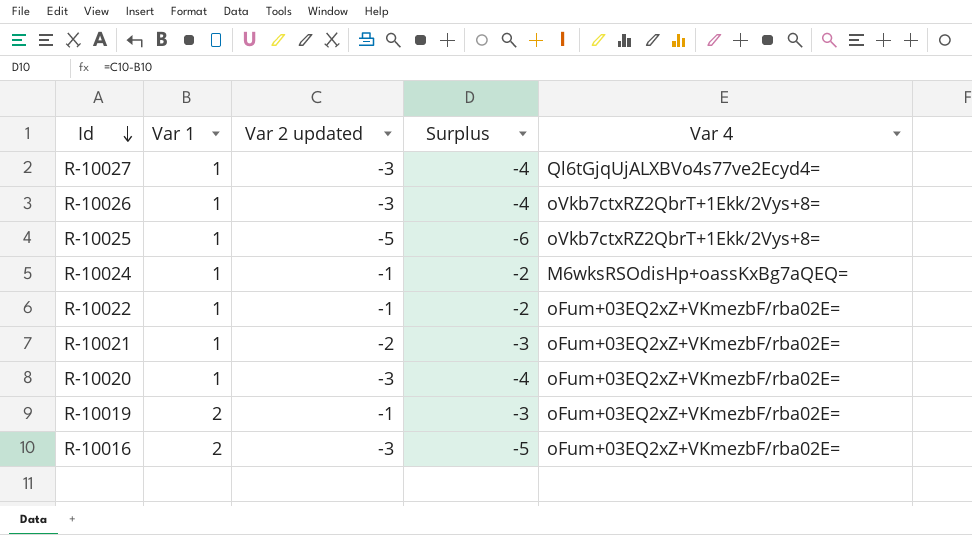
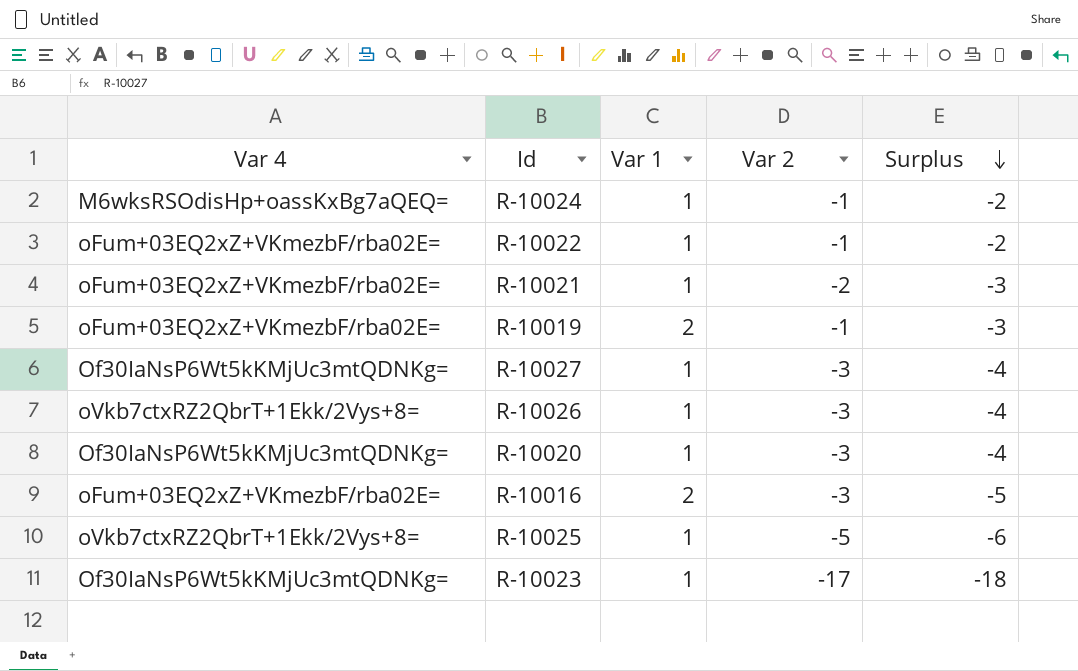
row order: Id descending -> Surplus descending
column Var 4 | position: 5 -> 1
column name: Var 2 updated -> Var 2
R-10027 | Var 4: Ql6tGjqUjALXBVo4s77ve2Ecyd4= -> Of30IaNsP6Wt5kKMjUc3mtQDNKg=
R-10020 | Var 4: oFum+03EQ2xZ+VKmezbF/rba02E= -> Of30IaNsP6Wt5kKMjUc3mtQDNKg=
row R-10023: none -> Of30IaNsP6Wt5kKMjUc3mtQDNKg= | 1 | -17 | -18

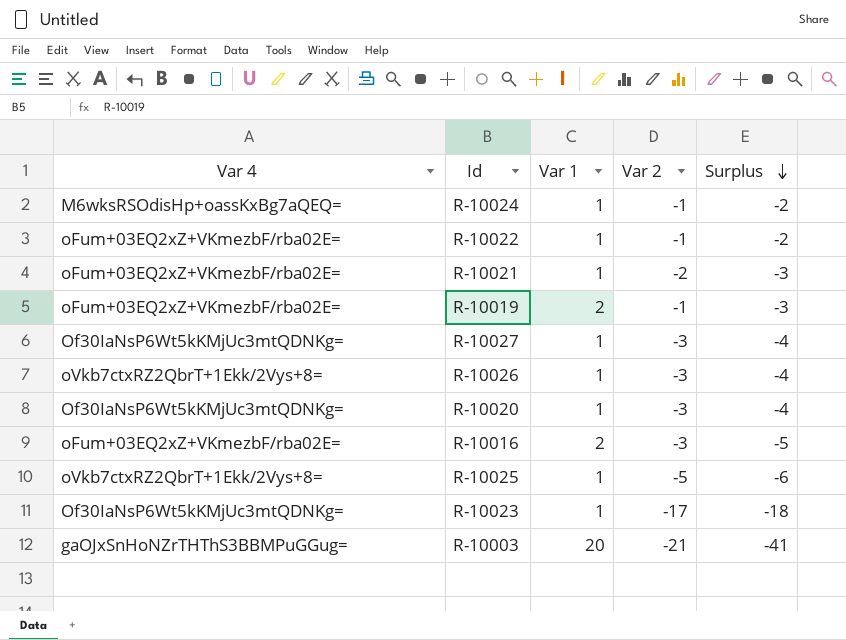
row R-10003: none -> gaOJxSnHoNZrTHThS3BBMPuGGug= | 20 | -21 | -41

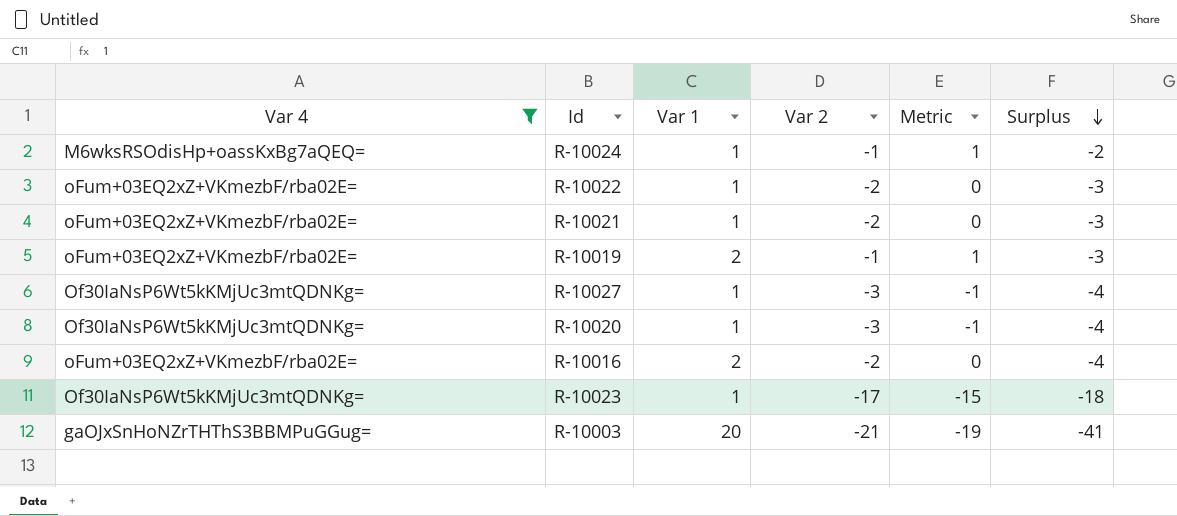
filter: none -> Var 4 != oVkb7ctxRZ2QbrT+1Ekk/2Vys+8=
column Metric | formula: none -> [Var 2] + 2
R-10022 | Var 2: -1 -> -2
R-10022 | Surplus: -2 -> -3
R-10016 | Var 2: -3 -> -2
R-10016 | Surplus: -5 -> -4

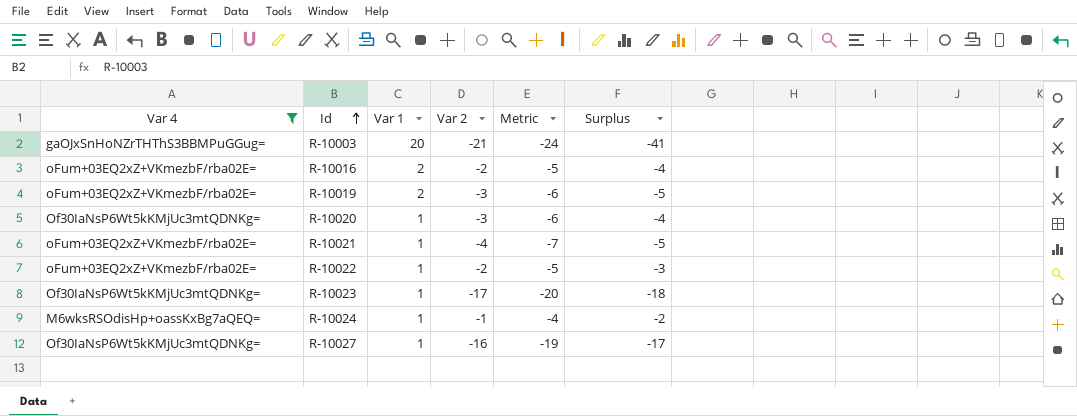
row order: Surplus descending -> Id ascending
column Metric | formula: [Var 2] + 2 -> [Var 2] - 3
R-10019 | Var 2: -1 -> -3
R-10019 | Surplus: -3 -> -5
R-10021 | Var 2: -2 -> -4
R-10021 | Surplus: -3 -> -5
R-10027 | Var 2: -3 -> -16
R-10027 | Surplus: -4 -> -17

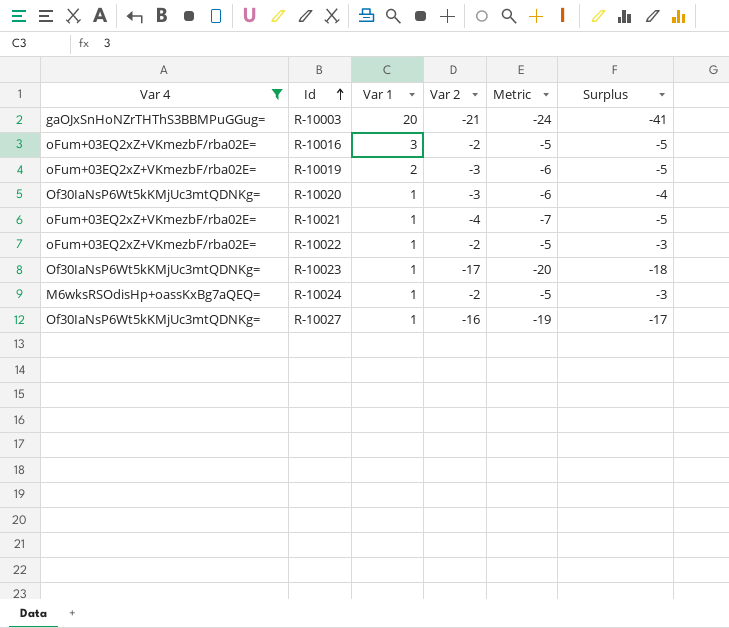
R-10016 | Var 1: 2 -> 3
R-10016 | Surplus: -4 -> -5
R-10024 | Var 2: -1 -> -2
R-10024 | Metric: -4 -> -5
R-10024 | Surplus: -2 -> -3

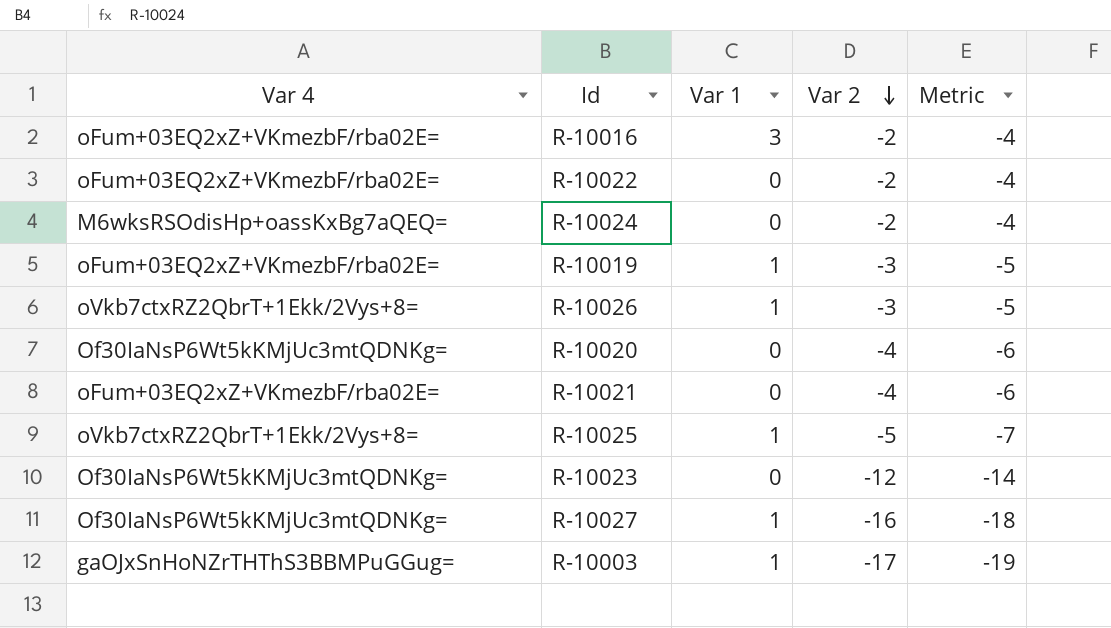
filter: Var 4 != oVkb7ctxRZ2QbrT+1Ekk/2Vys+8= -> none
row order: Id ascending -> Var 2 descending
column Surplus | formula: [Var 2] - [Var 1] -> none
column Metric | formula: [Var 2] - 3 -> [Var 2] - 2
R-10022 | Var 1: 1 -> 0
R-10024 | Var 1: 1 -> 0
R-10019 | Var 1: 2 -> 1
R-10020 | Var 1: 1 -> 0
R-10020 | Var 2: -3 -> -4
R-10021 | Var 1: 1 -> 0
R-10023 | Var 1: 1 -> 0
R-10023 | Var 2: -17 -> -12
R-10003 | Var 1: 20 -> 1
R-10003 | Var 2: -21 -> -17

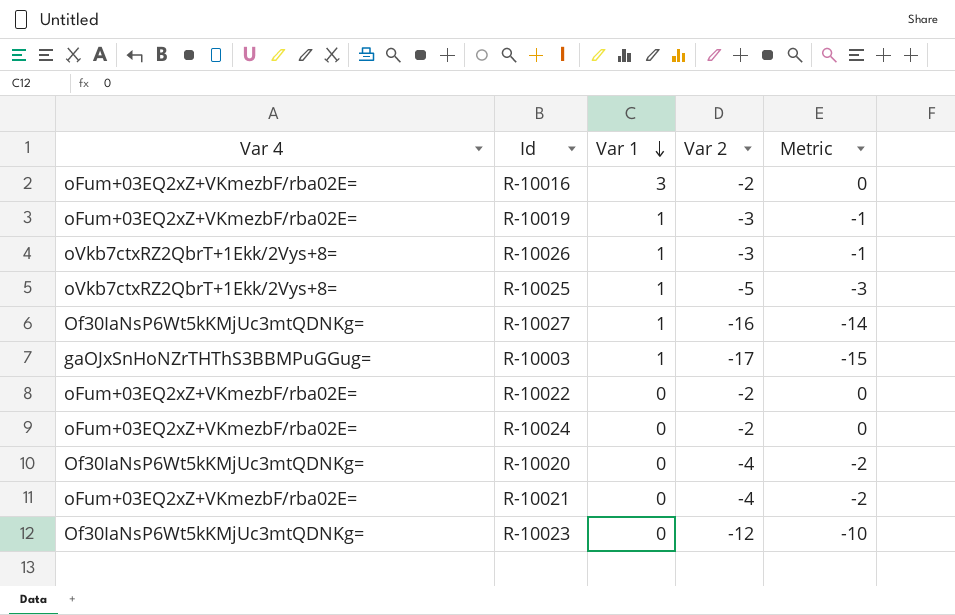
row order: Var 2 descending -> Var 1 descending
column Metric | formula: [Var 2] - 2 -> [Var 2] + 2
R-10024 | Var 4: M6wksRSOdisHp+oassKxBg7aQEQ= -> oFum+03EQ2xZ+VKmezbF/rba02E=

